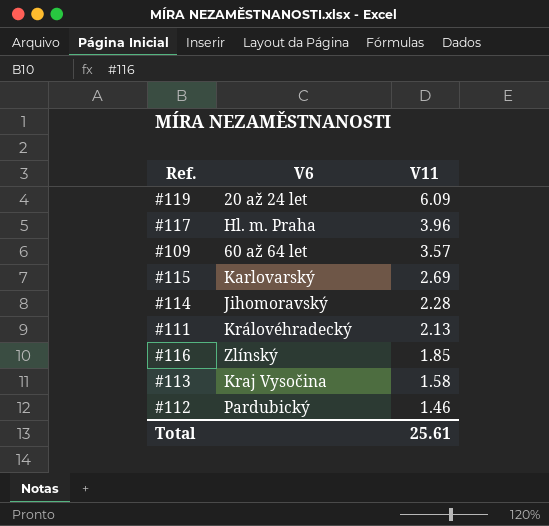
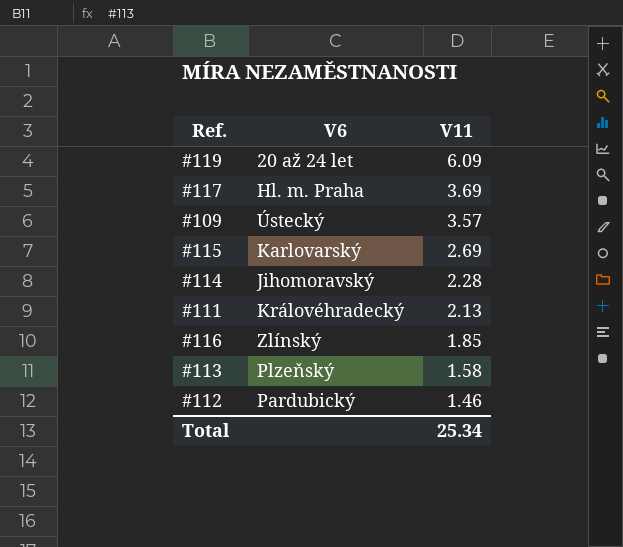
#117 | V11: 3.96 -> 3.69
#109 | V6: 60 až 64 let -> Ústecký
#113 | V6: Kraj Vysočina -> Plzeňský
Total | V11: 25.61 -> 25.34

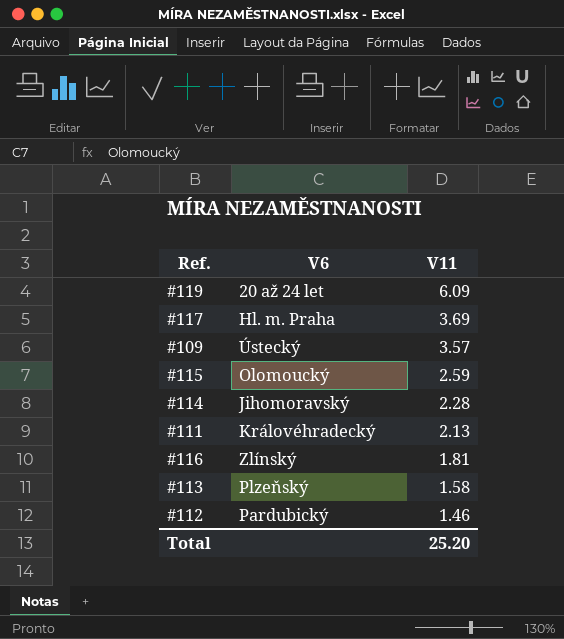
#115 | V6: Karlovarský -> Olomoucký
#115 | V11: 2.69 -> 2.59
#116 | V11: 1.85 -> 1.81
Total | V11: 25.34 -> 25.20

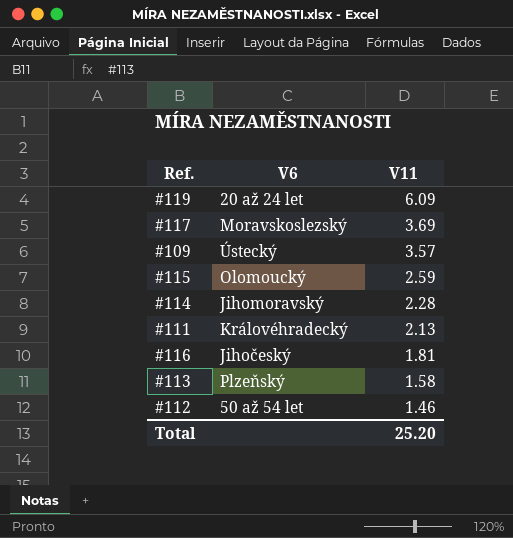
#117 | V6: Hl. m. Praha -> Moravskoslezský
#116 | V6: Zlínský -> Jihočeský
#112 | V6: Pardubický -> 50 až 54 let

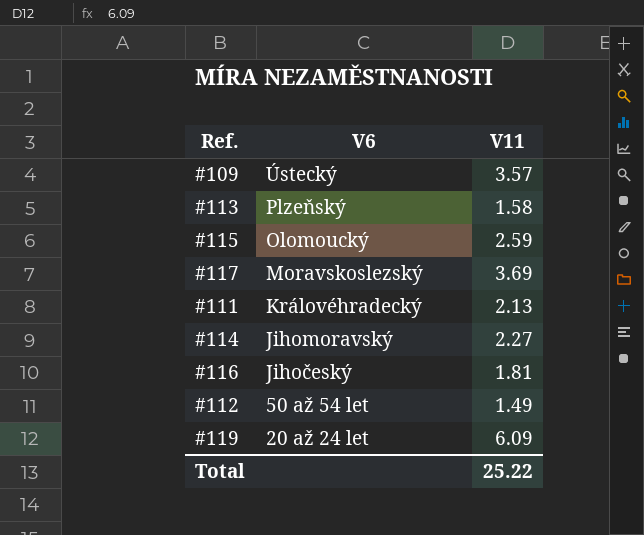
row order: V11 descending -> V6 descending
#114 | V11: 2.28 -> 2.27
#112 | V11: 1.46 -> 1.49
Total | V11: 25.20 -> 25.22

